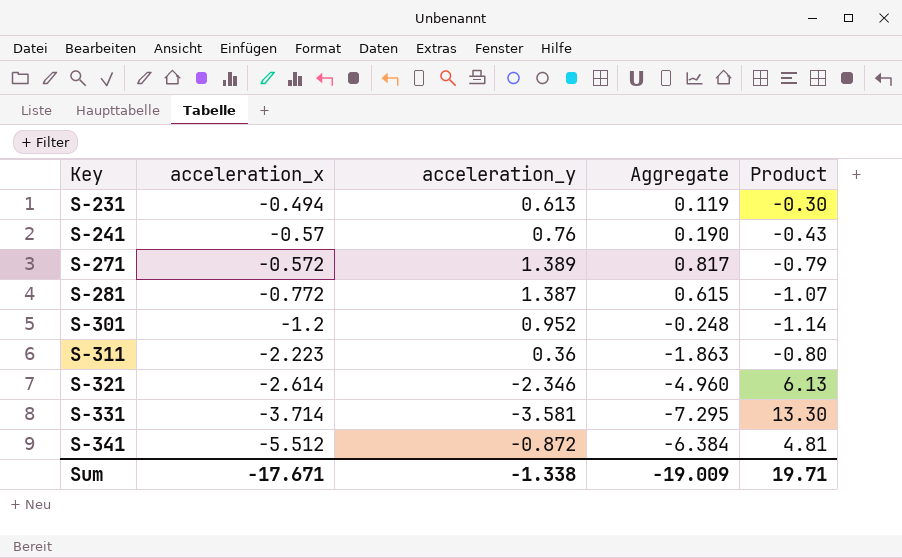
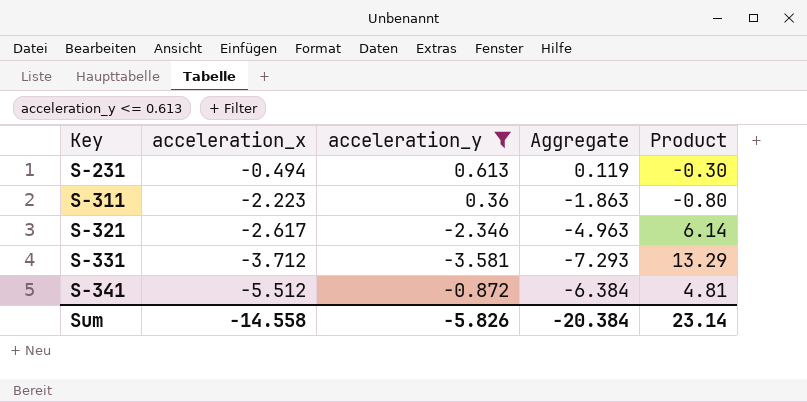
filter: none -> acceleration_y <= 0.613
S-321 | acceleration_x: -2.614 -> -2.617
S-321 | Aggregate: -4.960 -> -4.963
S-321 | Product: 6.13 -> 6.14
S-331 | acceleration_x: -3.714 -> -3.712
S-331 | Aggregate: -7.295 -> -7.293
S-331 | Product: 13.30 -> 13.29
Sum | acceleration_x: -17.671 -> -14.558
Sum | acceleration_y: -1.338 -> -5.826
Sum | Aggregate: -19.009 -> -20.384
Sum | Product: 19.71 -> 23.14

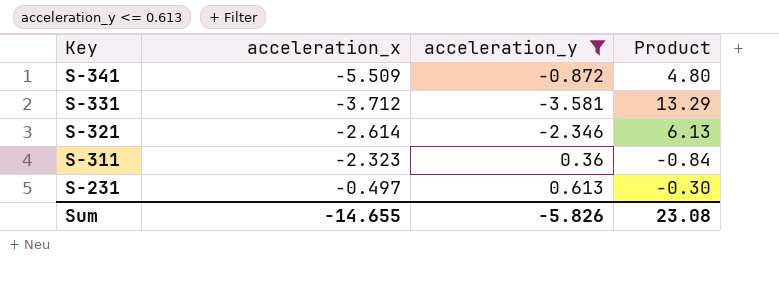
row order: Key ascending -> Key descending
column Aggregate | formula: [acceleration_x] + [acceleration_y] -> none
S-341 | acceleration_x: -5.512 -> -5.509
S-341 | Product: 4.81 -> 4.80
S-321 | acceleration_x: -2.617 -> -2.614
S-321 | Product: 6.14 -> 6.13
S-311 | acceleration_x: -2.223 -> -2.323
S-311 | Product: -0.80 -> -0.84
S-231 | acceleration_x: -0.494 -> -0.497
Sum | acceleration_x: -14.558 -> -14.655
Sum | Product: 23.14 -> 23.08

